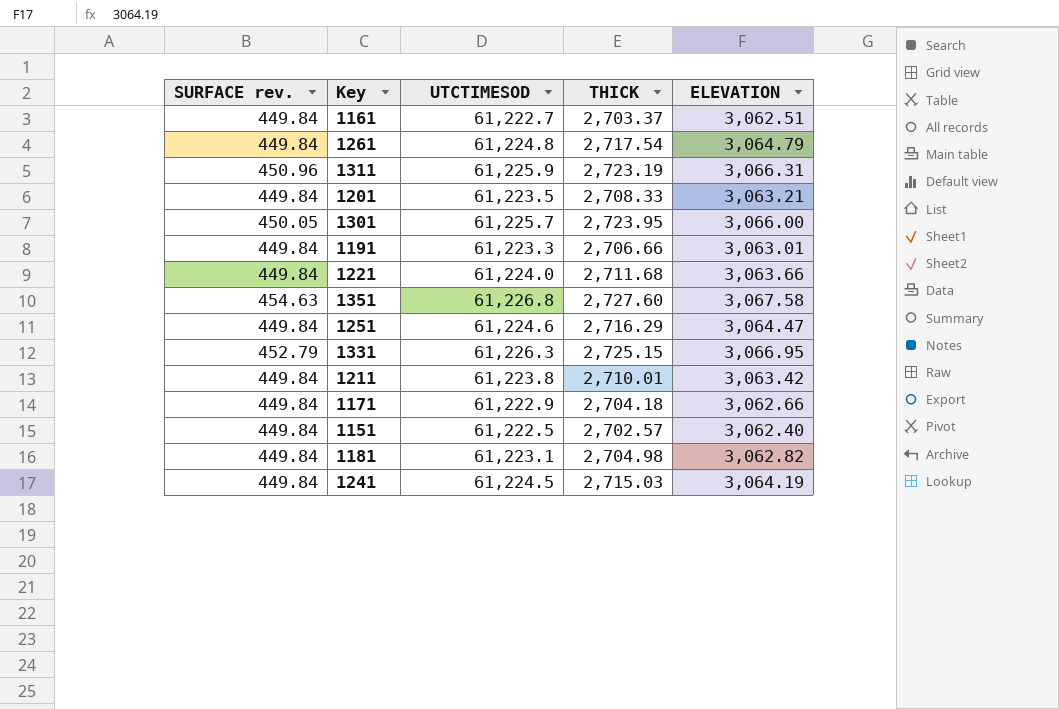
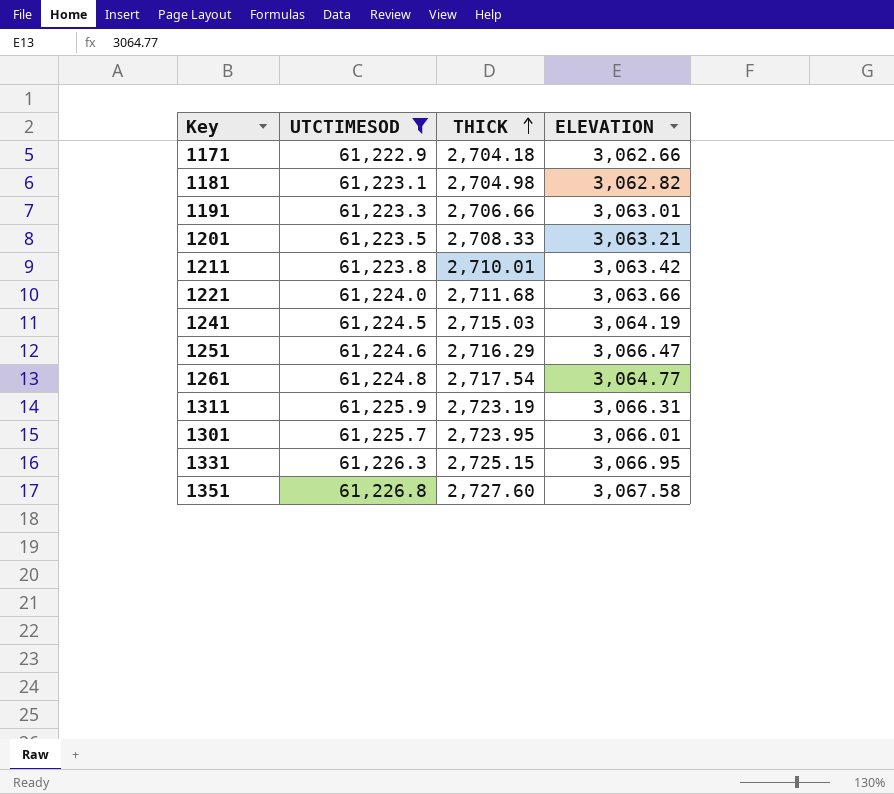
filter: none -> UTCTIMESOD >= 61,222.9
row order: none -> THICK ascending
column SURFACE rev. | position: 1 -> none
1251 | ELEVATION: 3,064.47 -> 3,066.47
1261 | ELEVATION: 3,064.79 -> 3,064.77
1301 | ELEVATION: 3,066.00 -> 3,066.01

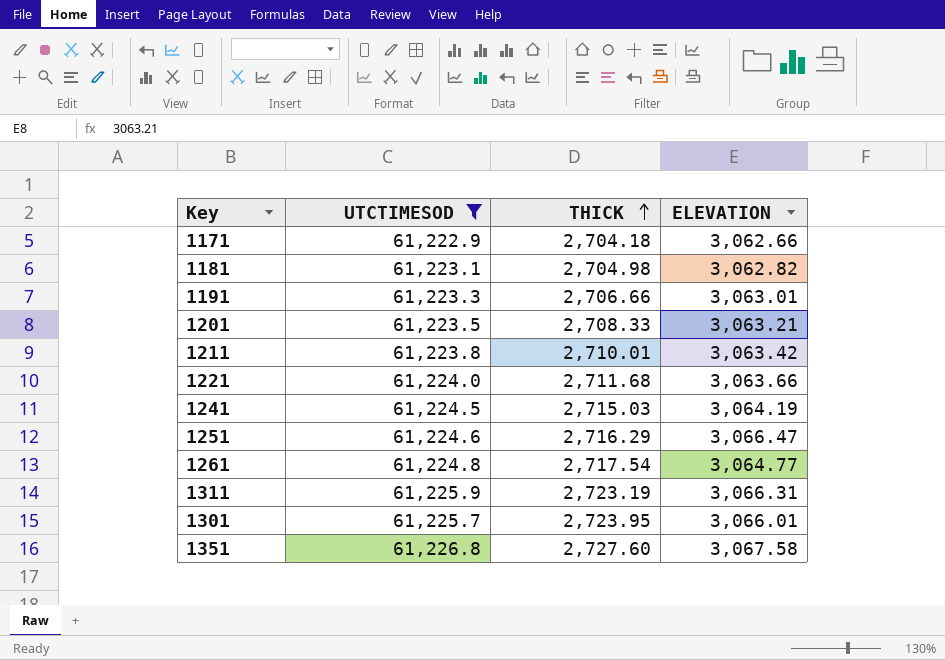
row 1331: 61,226.3 | 2,725.15 | 3,066.95 -> none

